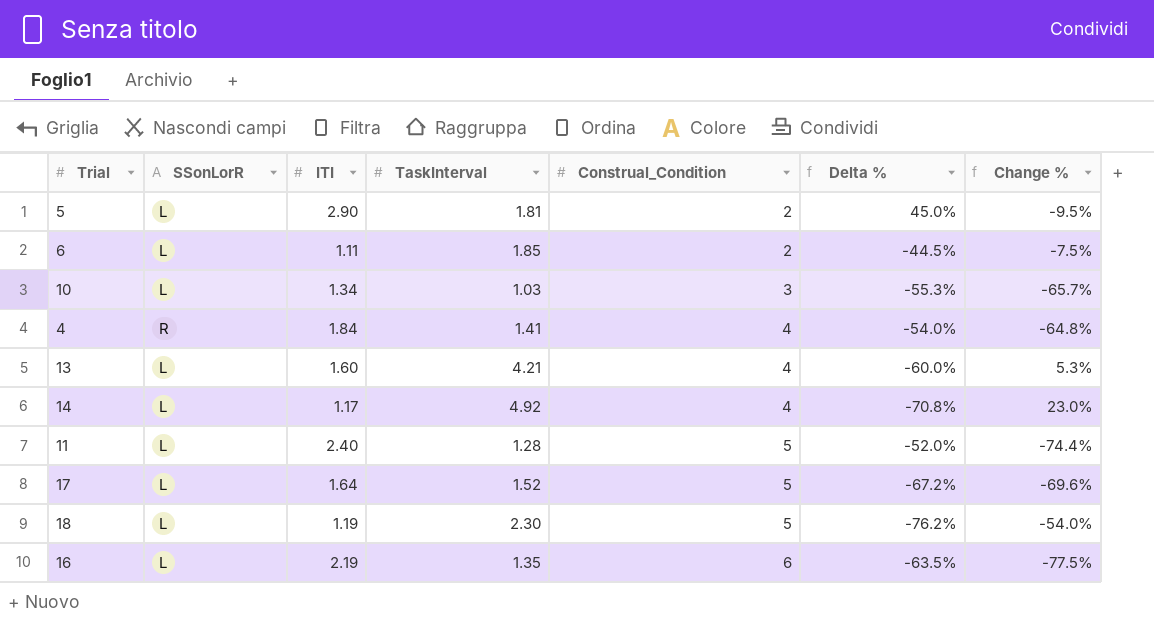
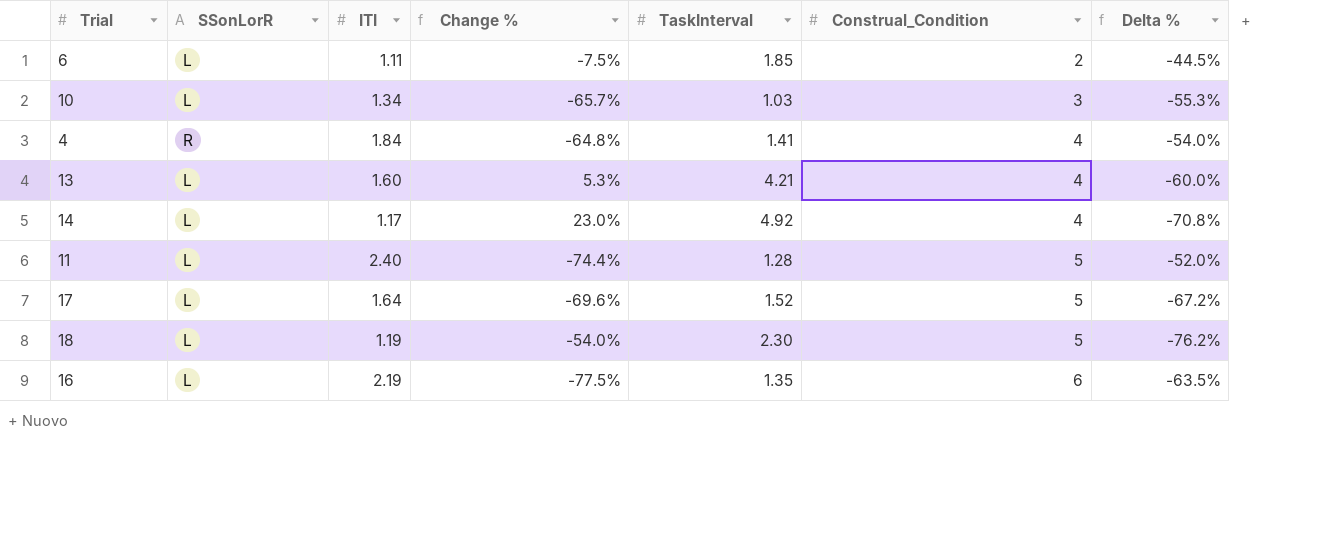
column Change % | position: 7 -> 4
row 5: L | 2.90 | 1.81 | 2 | 45.0% | -9.5% -> none

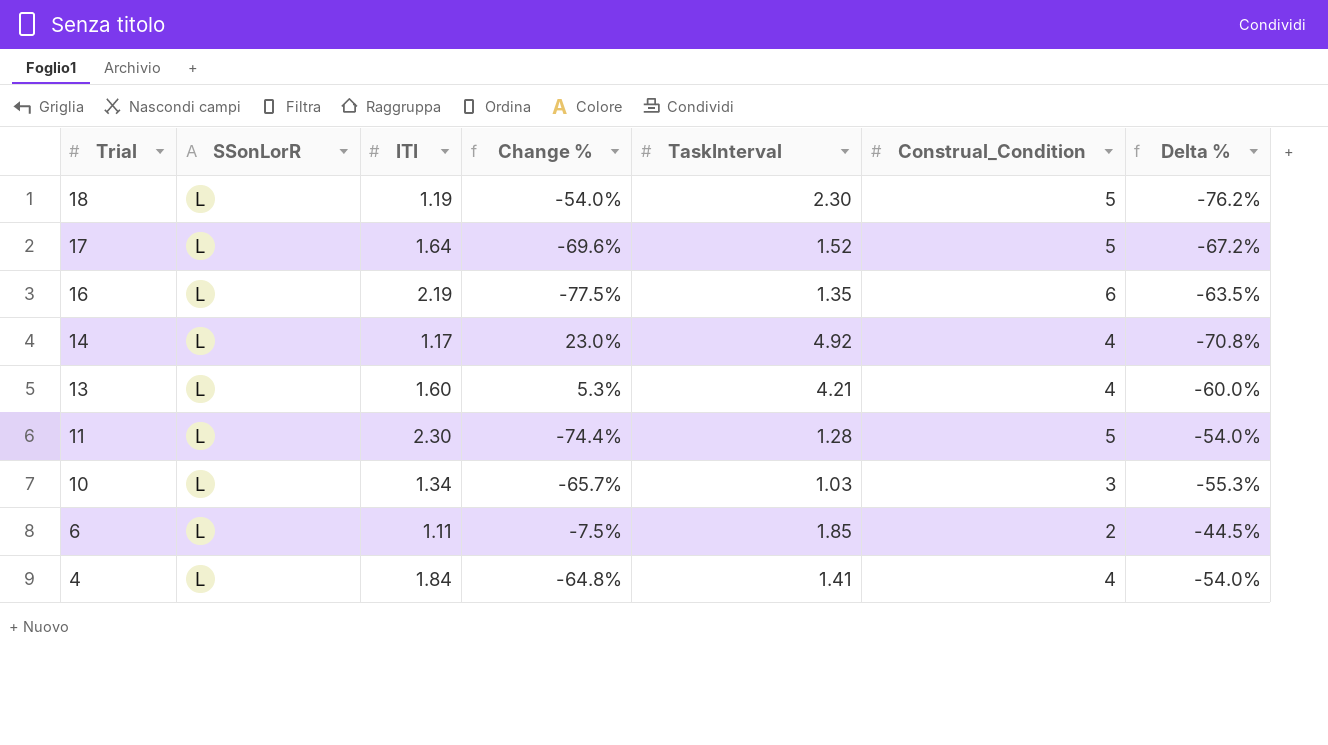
row order: Construal_Condition ascending -> Trial descending
11 | ITI: 2.40 -> 2.30
11 | Delta %: -52.0% -> -54.0%
4 | SSonLorR: R -> L

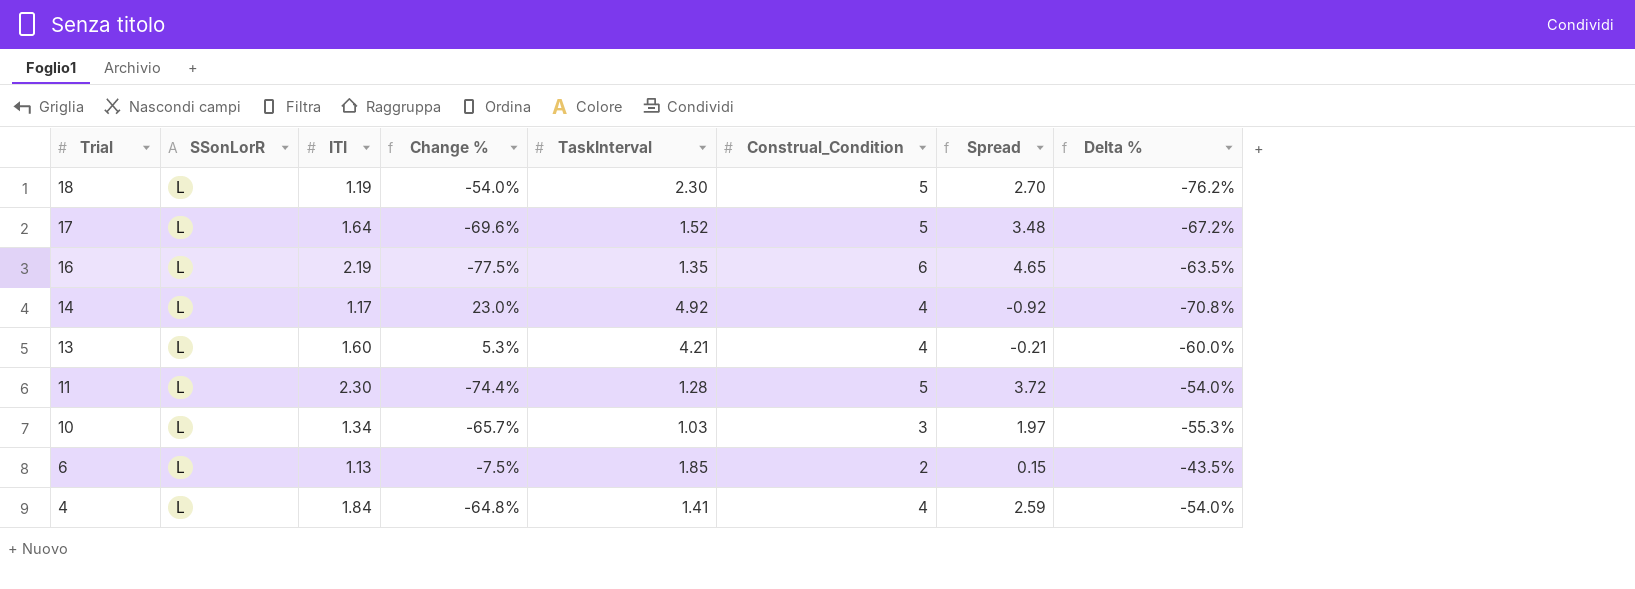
column Spread | formula: none -> [Construal_Condition] - [TaskInterval]
6 | ITI: 1.11 -> 1.13
6 | Delta %: -44.5% -> -43.5%

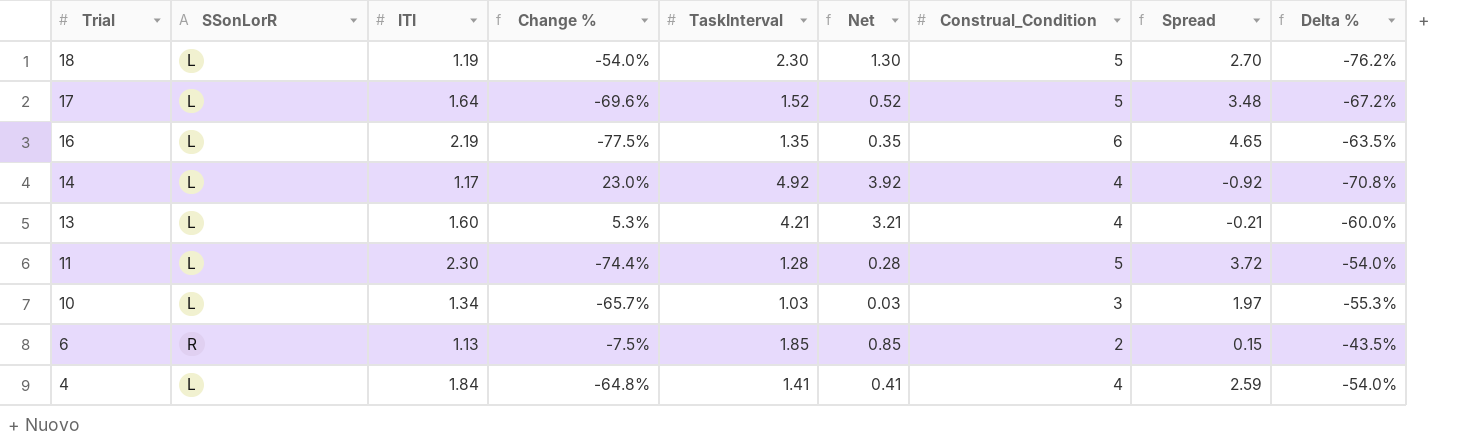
column Net | formula: none -> [TaskInterval] - 1
6 | SSonLorR: L -> R

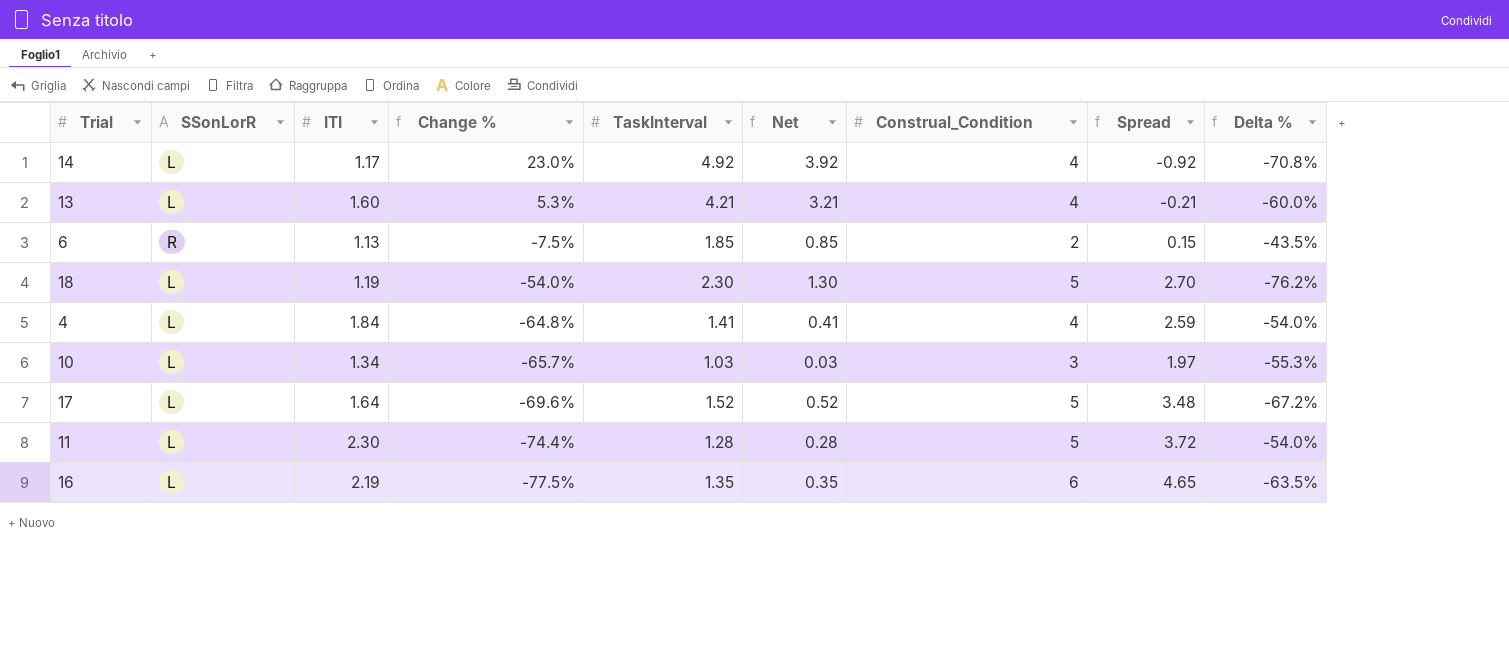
row order: Trial descending -> Change % descending

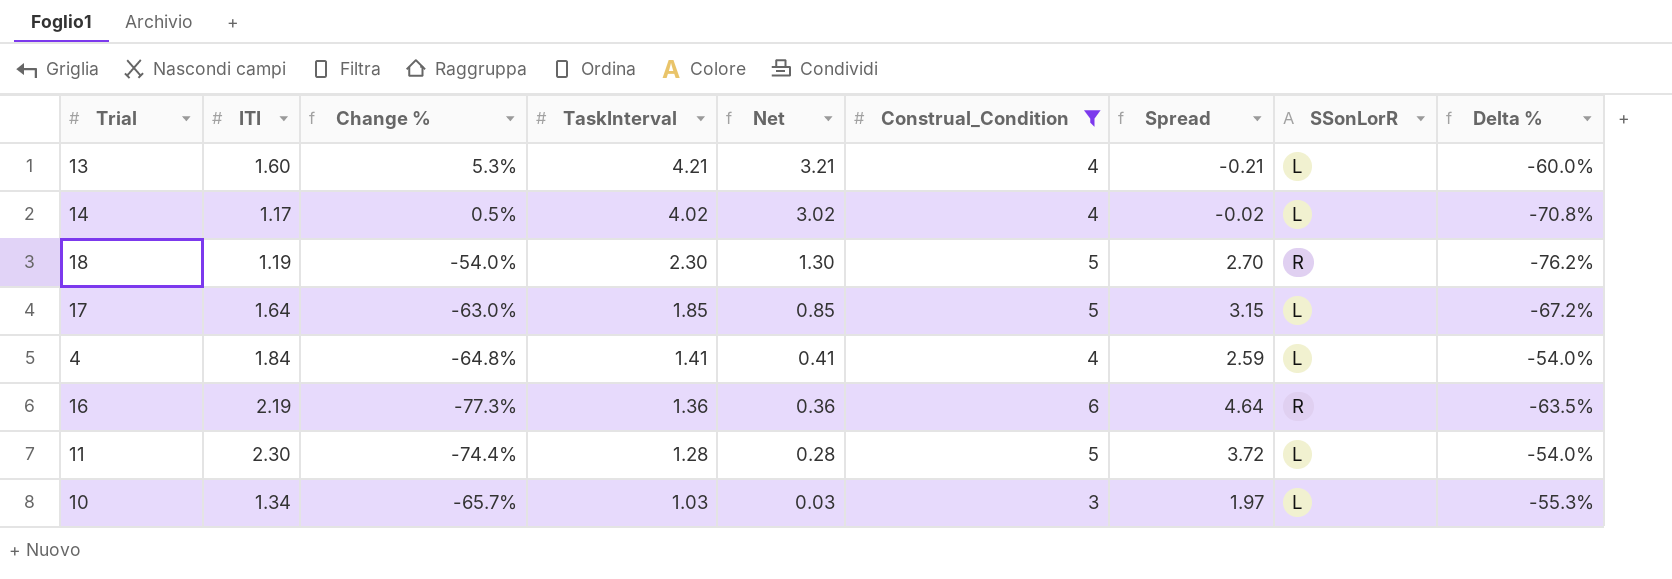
filter: none -> Construal_Condition != 2
row order: Change % descending -> TaskInterval descending
column SSonLorR | position: 2 -> 8
14 | Change %: 23.0% -> 0.5%
14 | TaskInterval: 4.92 -> 4.02
14 | Net: 3.92 -> 3.02
14 | Spread: -0.92 -> -0.02
18 | SSonLorR: L -> R
17 | Change %: -69.6% -> -63.0%
17 | TaskInterval: 1.52 -> 1.85
17 | Net: 0.52 -> 0.85
17 | Spread: 3.48 -> 3.15
16 | Change %: -77.5% -> -77.3%
16 | TaskInterval: 1.35 -> 1.36
16 | Net: 0.35 -> 0.36
16 | Spread: 4.65 -> 4.64
16 | SSonLorR: L -> R

